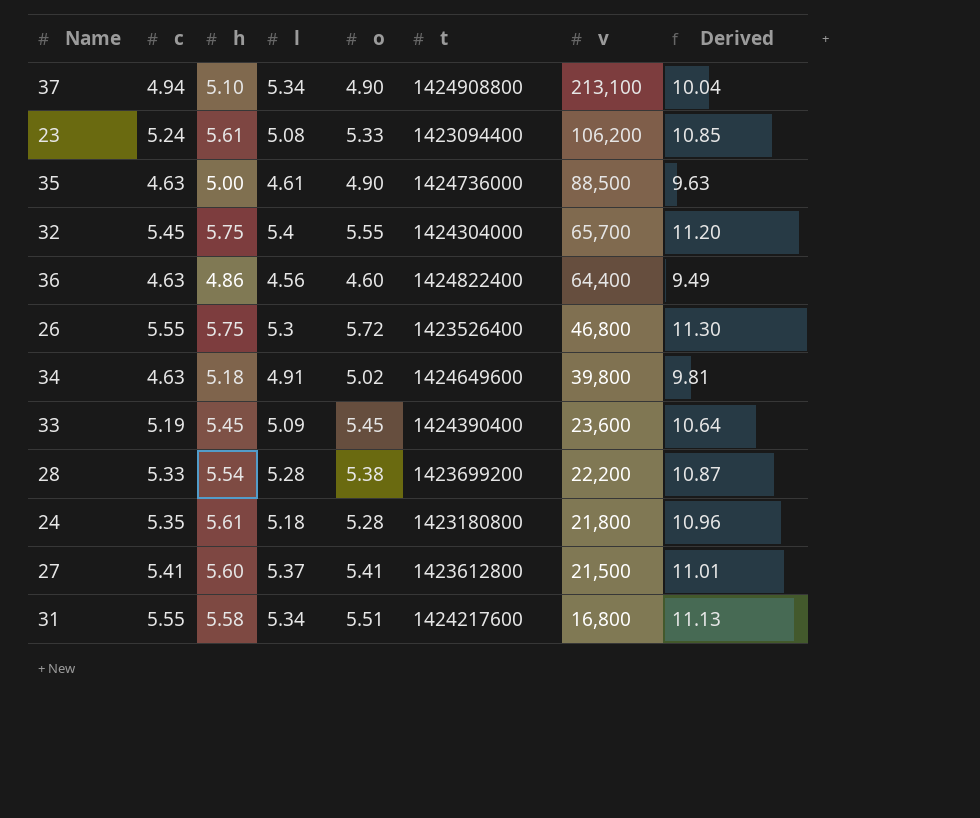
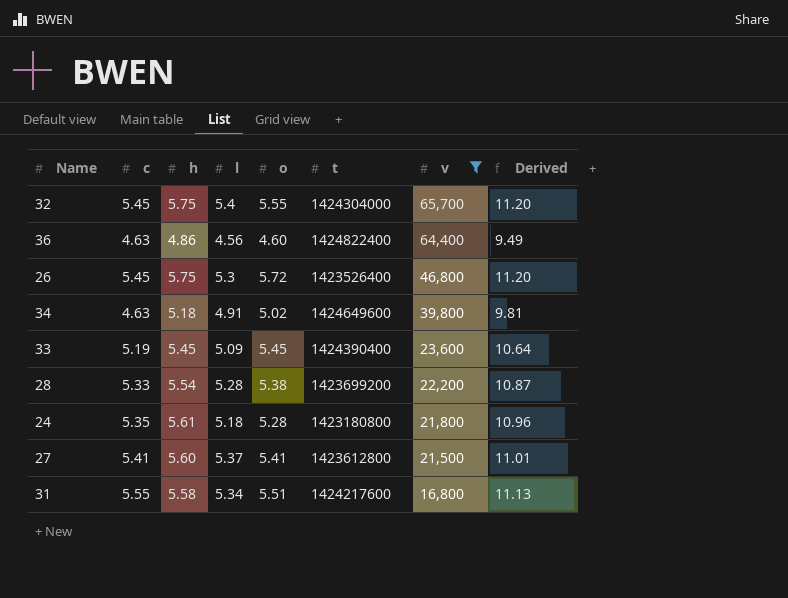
filter: none -> v <= 65,700
26 | c: 5.55 -> 5.45
26 | Derived: 11.30 -> 11.20

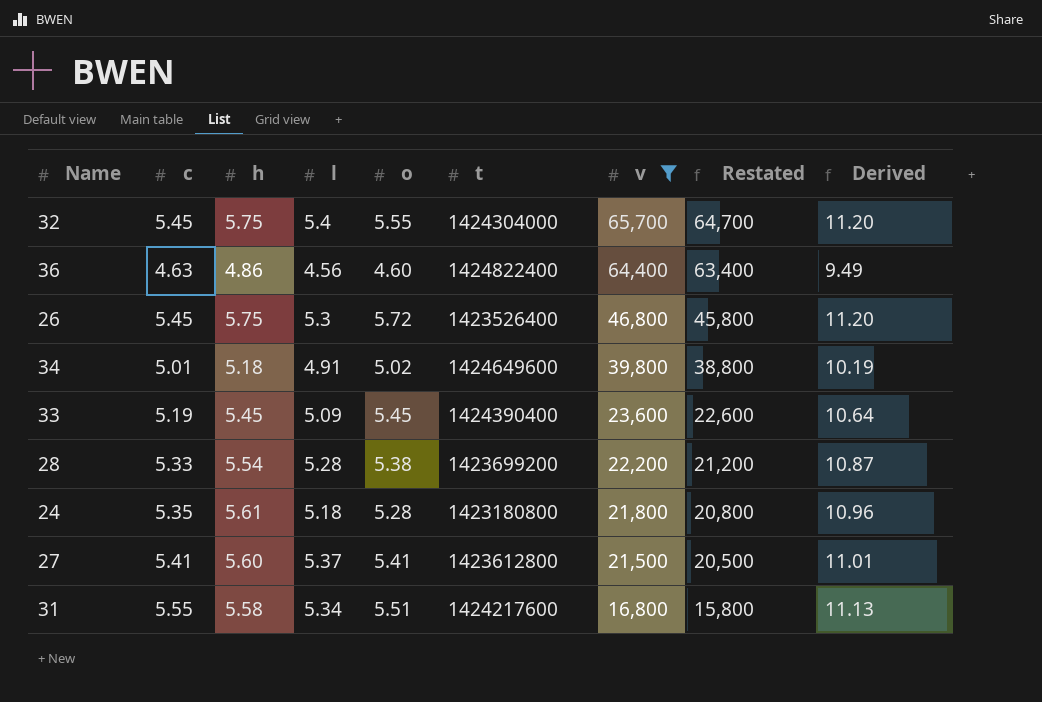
column Restated | formula: none -> [v] - 1000
34 | c: 4.63 -> 5.01
34 | Derived: 9.81 -> 10.19

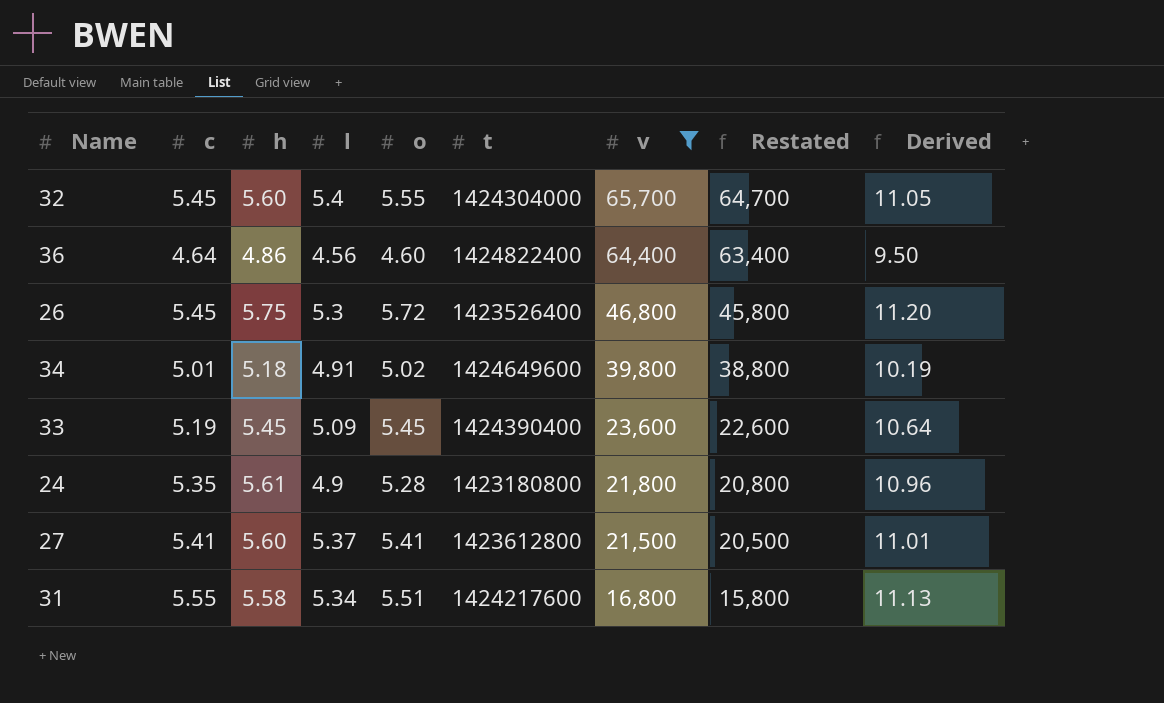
row 28: 5.33 | 5.54 | 5.28 | 5.38 | 1423699200 | 22,200 | 21,200 | 10.87 -> none
32 | h: 5.75 -> 5.60
32 | Derived: 11.20 -> 11.05
36 | c: 4.63 -> 4.64
36 | Derived: 9.49 -> 9.50
24 | l: 5.18 -> 4.9

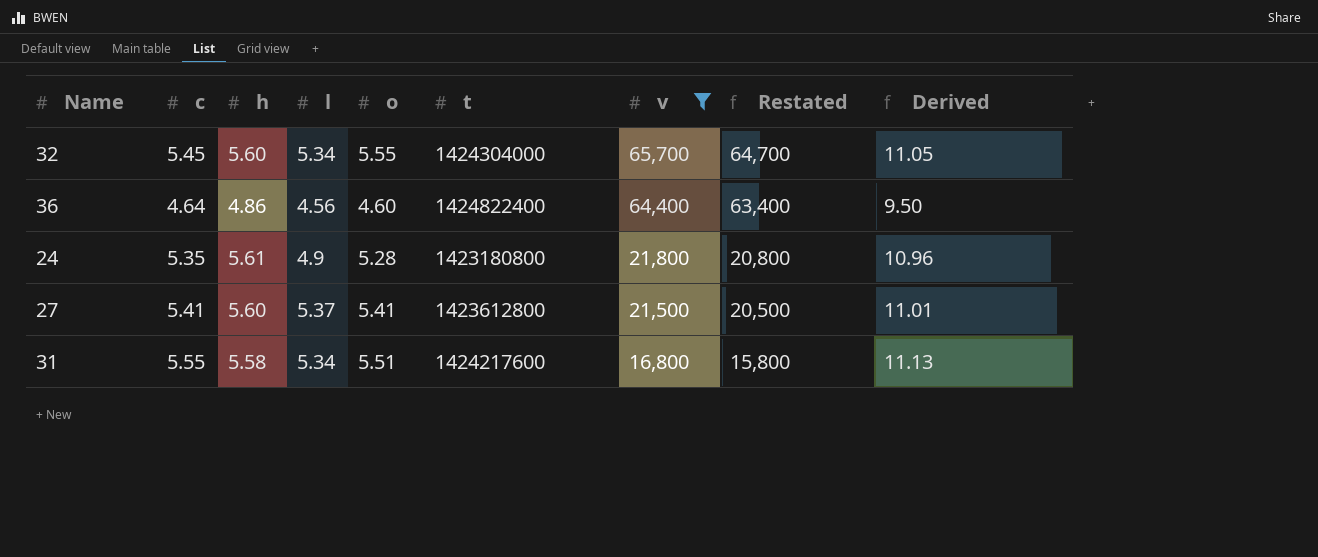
row 26: 5.45 | 5.75 | 5.3 | 5.72 | 1423526400 | 46,800 | 45,800 | 11.20 -> none
row 34: 5.01 | 5.18 | 4.91 | 5.02 | 1424649600 | 39,800 | 38,800 | 10.19 -> none
row 33: 5.19 | 5.45 | 5.09 | 5.45 | 1424390400 | 23,600 | 22,600 | 10.64 -> none
32 | l: 5.4 -> 5.34

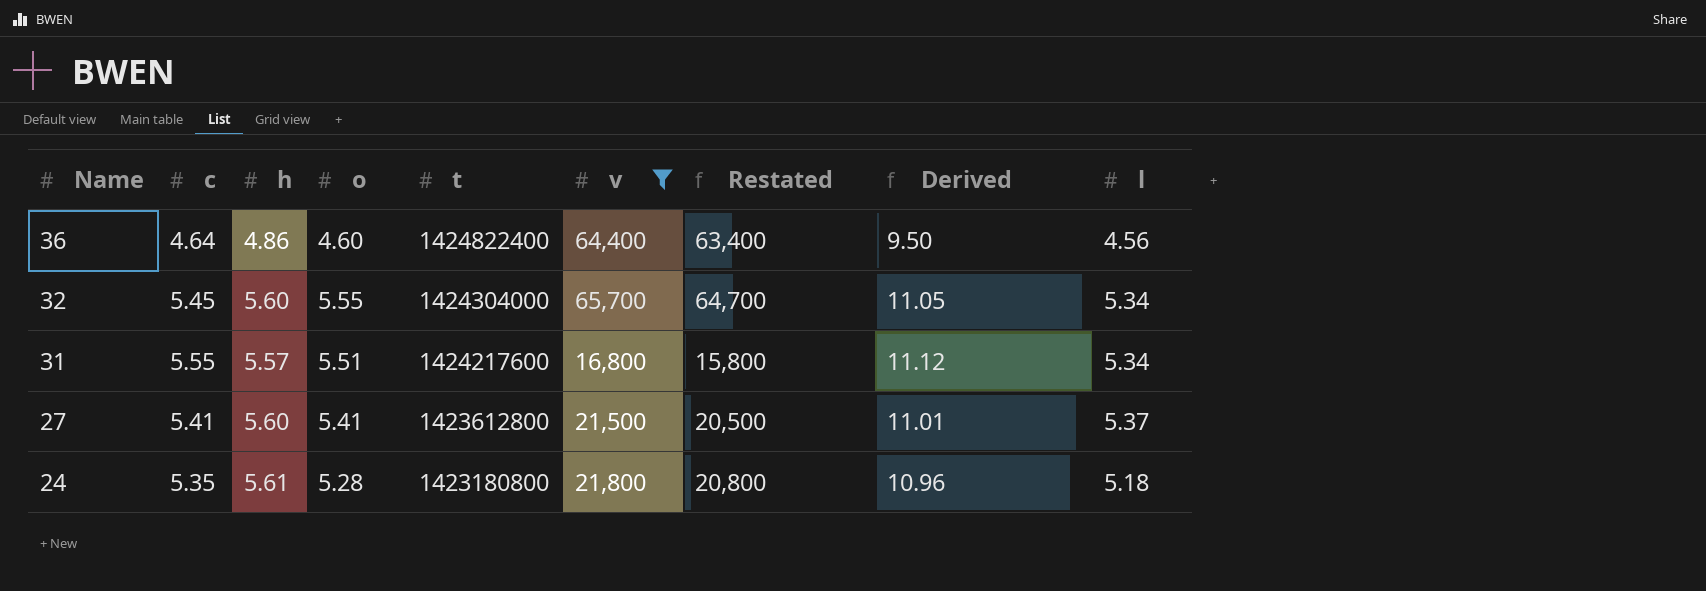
row order: v descending -> Name descending
column l | position: 4 -> 9
31 | h: 5.58 -> 5.57
31 | Derived: 11.13 -> 11.12
24 | l: 4.9 -> 5.18

